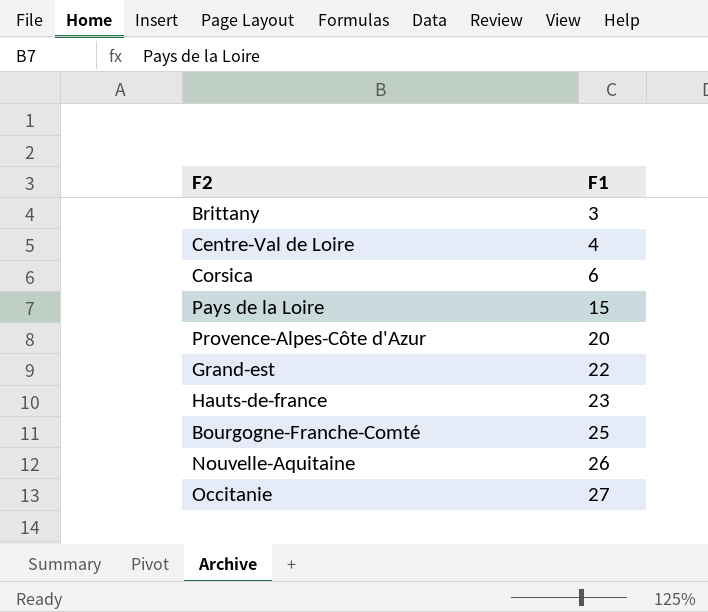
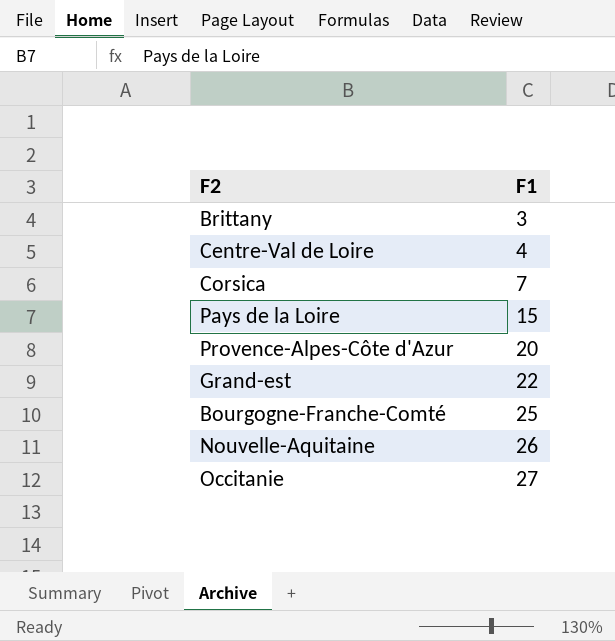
row Hauts-de-france: 23 -> none
Corsica | F1: 6 -> 7

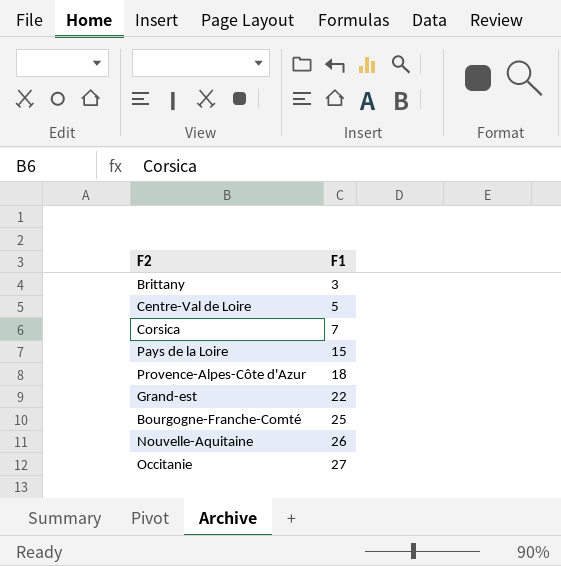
Centre-Val de Loire | F1: 4 -> 5
Provence-Alpes-Côte d'Azur | F1: 20 -> 18

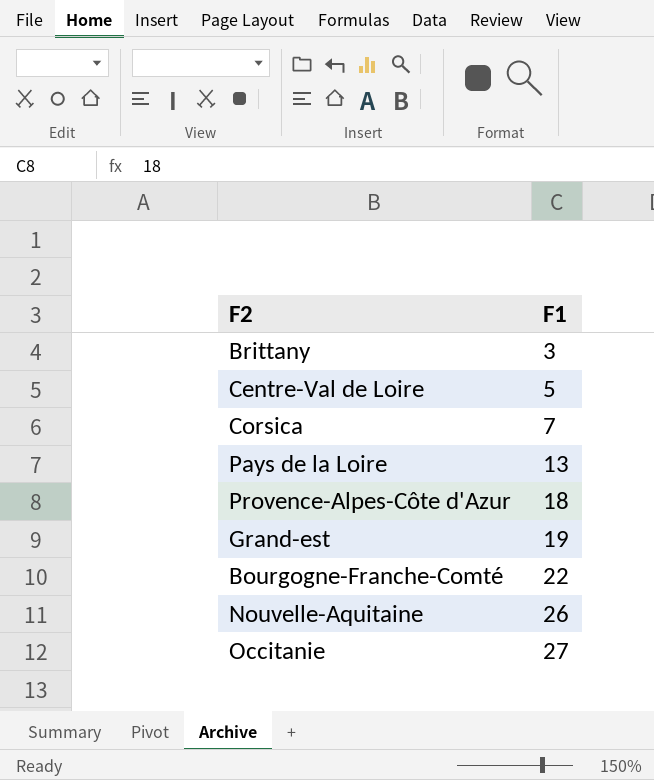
Pays de la Loire | F1: 15 -> 13
Grand-est | F1: 22 -> 19
Bourgogne-Franche-Comté | F1: 25 -> 22

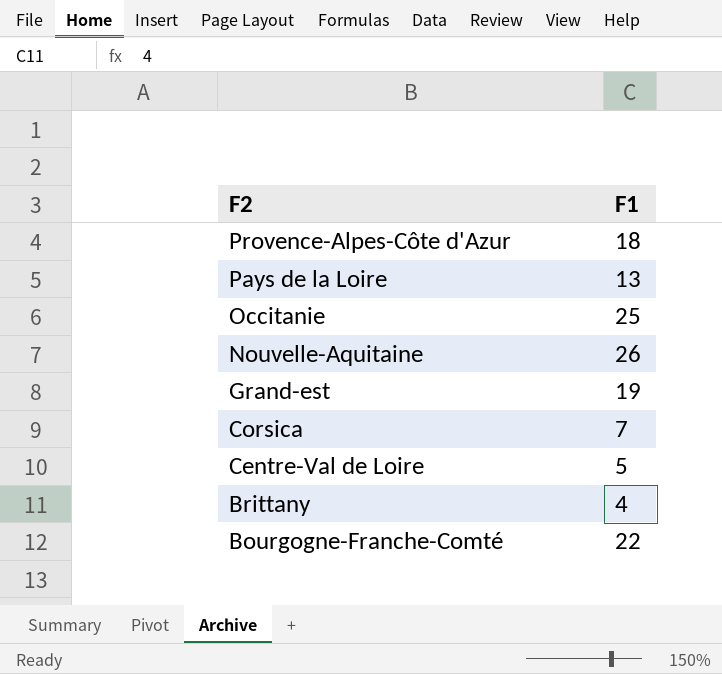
row order: F1 ascending -> F2 descending
Occitanie | F1: 27 -> 25
Brittany | F1: 3 -> 4

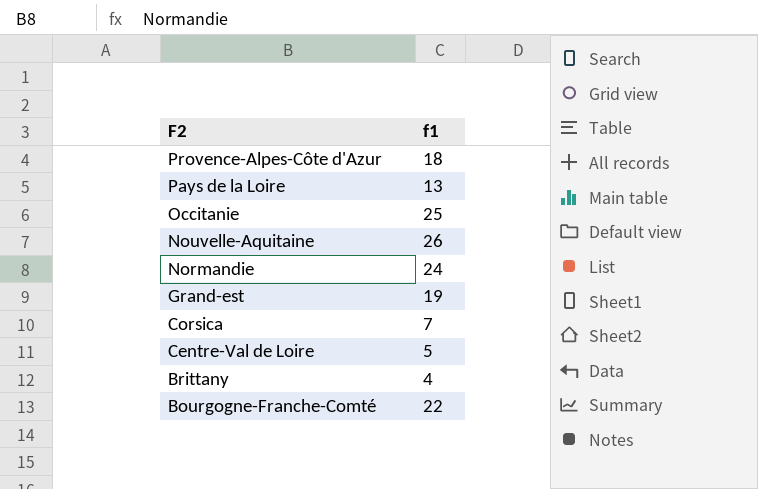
column name: F1 -> f1
row Normandie: none -> 24

